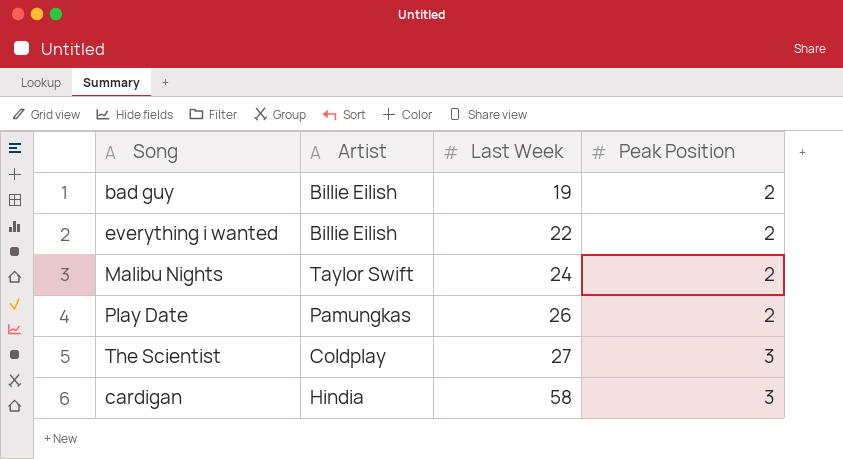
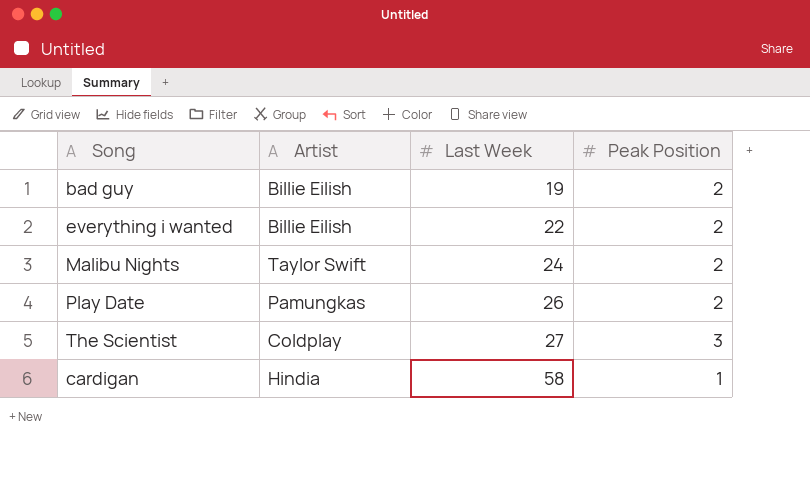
cardigan | Peak Position: 3 -> 1

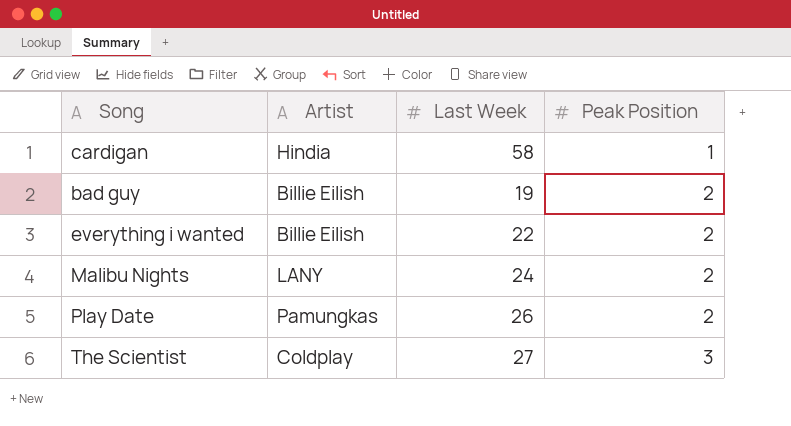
row order: Last Week ascending -> Peak Position ascending
Malibu Nights | Artist: Taylor Swift -> LANY

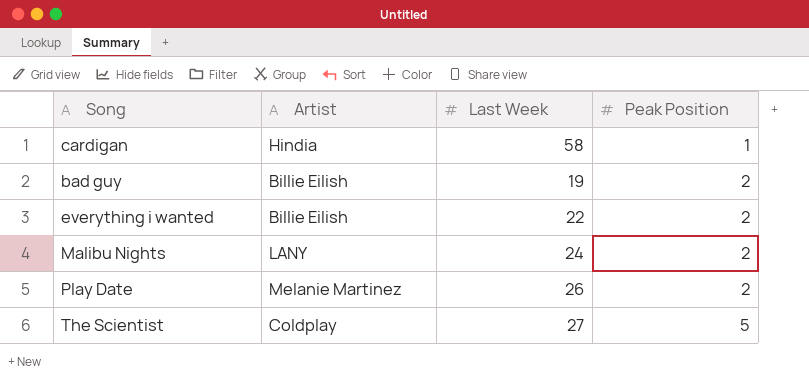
Play Date | Artist: Pamungkas -> Melanie Martinez
The Scientist | Peak Position: 3 -> 5

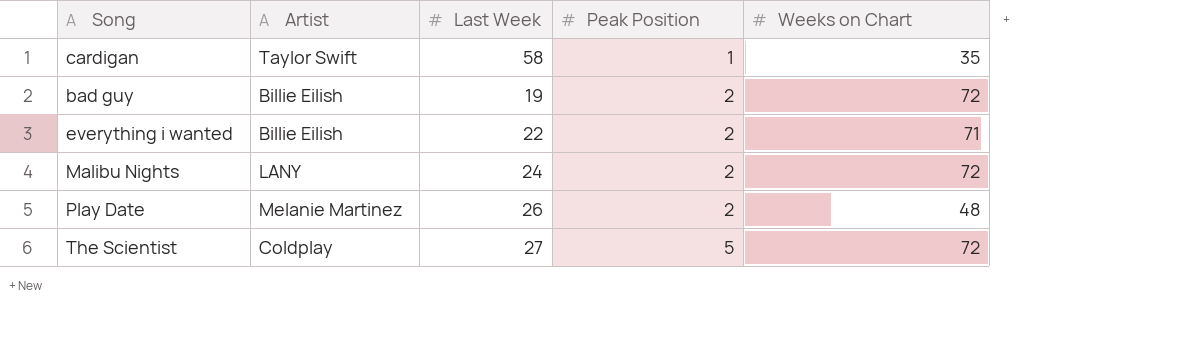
column Weeks on Chart | position: none -> 5
cardigan | Artist: Hindia -> Taylor Swift

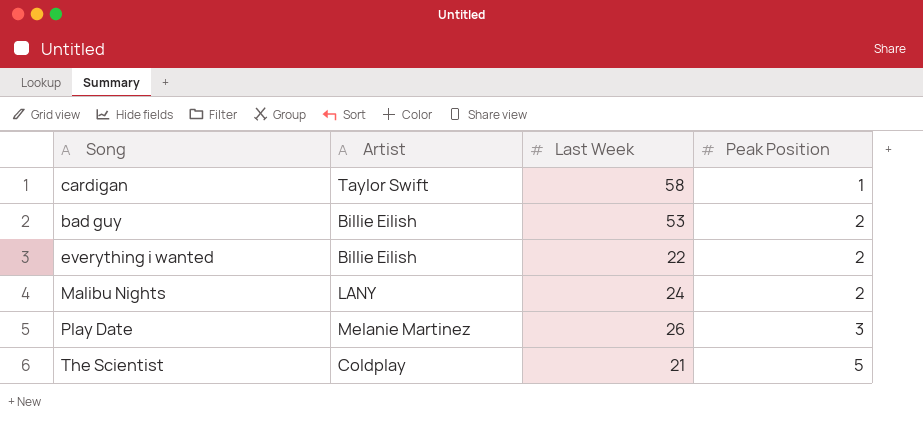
column Weeks on Chart | position: 5 -> none
bad guy | Last Week: 19 -> 53
Play Date | Peak Position: 2 -> 3
The Scientist | Last Week: 27 -> 21

